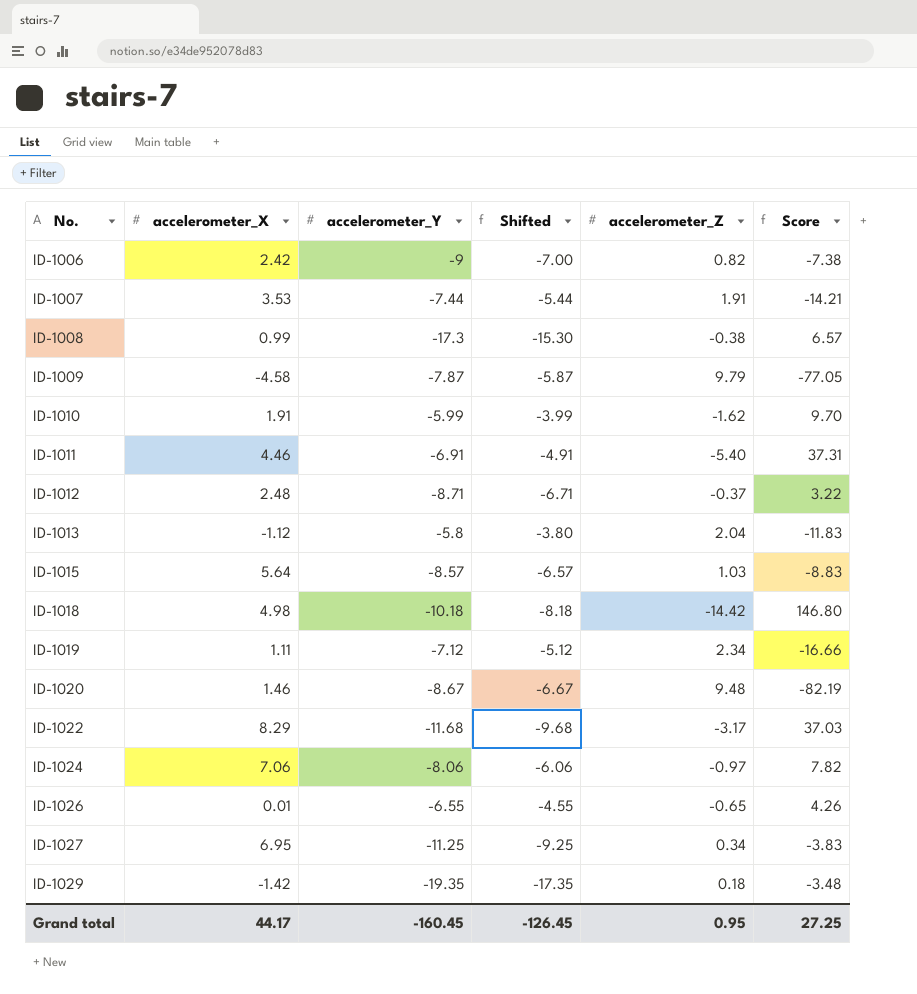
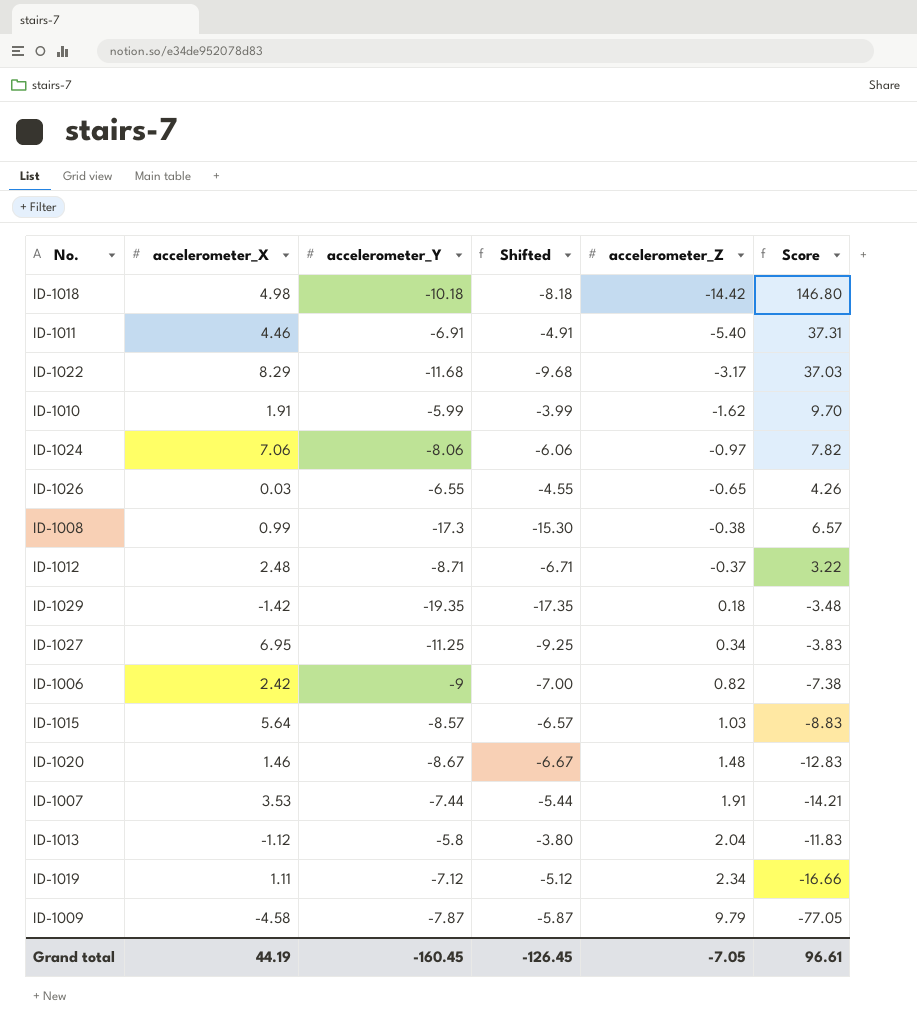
row order: No. ascending -> accelerometer_Z ascending
ID-1026 | accelerometer_X: 0.01 -> 0.03
ID-1020 | accelerometer_Z: 9.48 -> 1.48
ID-1020 | Score: -82.19 -> -12.83
Grand total | accelerometer_X: 44.17 -> 44.19
Grand total | accelerometer_Z: 0.95 -> -7.05
Grand total | Score: 27.25 -> 96.61

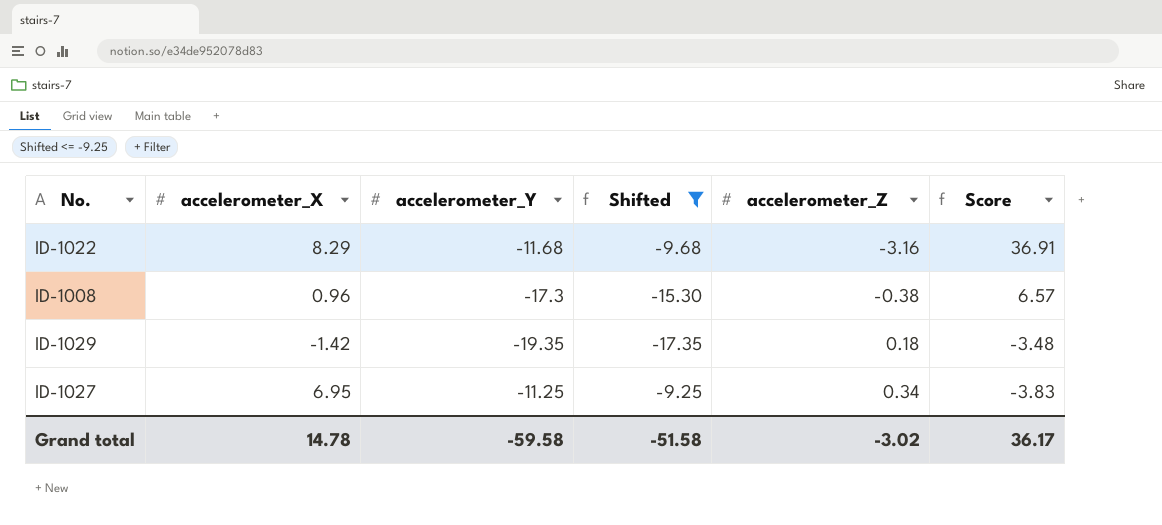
filter: none -> Shifted <= -9.25
ID-1022 | accelerometer_Z: -3.17 -> -3.16
ID-1022 | Score: 37.03 -> 36.91
ID-1008 | accelerometer_X: 0.99 -> 0.96
Grand total | accelerometer_X: 44.19 -> 14.78
Grand total | accelerometer_Y: -160.45 -> -59.58
Grand total | Shifted: -126.45 -> -51.58
Grand total | accelerometer_Z: -7.05 -> -3.02
Grand total | Score: 96.61 -> 36.17

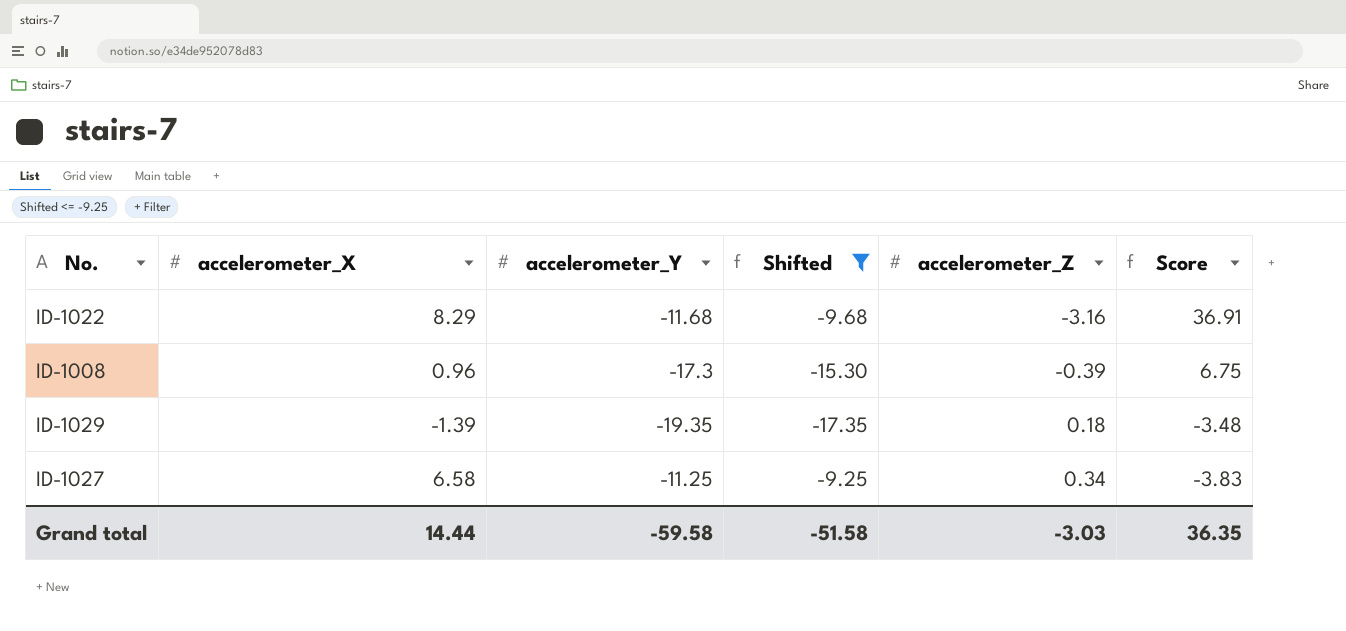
ID-1008 | accelerometer_Z: -0.38 -> -0.39
ID-1008 | Score: 6.57 -> 6.75
ID-1029 | accelerometer_X: -1.42 -> -1.39
ID-1027 | accelerometer_X: 6.95 -> 6.58
Grand total | accelerometer_X: 14.78 -> 14.44
Grand total | accelerometer_Z: -3.02 -> -3.03
Grand total | Score: 36.17 -> 36.35

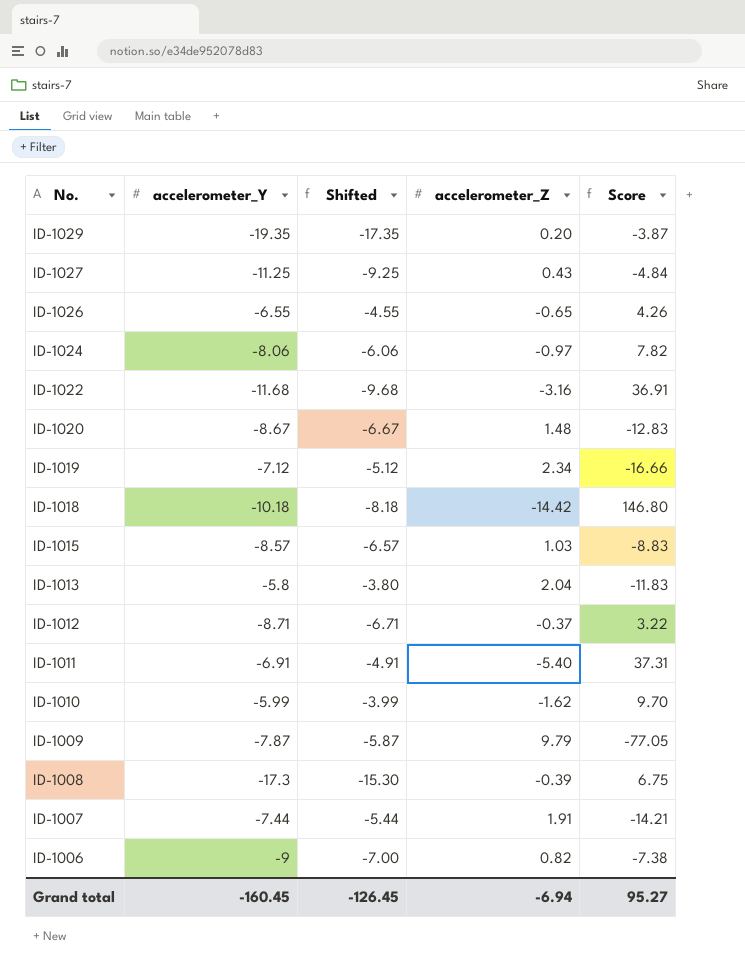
filter: Shifted <= -9.25 -> none
row order: accelerometer_Z ascending -> No. descending
column accelerometer_X | position: 2 -> none
ID-1029 | accelerometer_Z: 0.18 -> 0.20
ID-1029 | Score: -3.48 -> -3.87
ID-1027 | accelerometer_Z: 0.34 -> 0.43
ID-1027 | Score: -3.83 -> -4.84
Grand total | accelerometer_Y: -59.58 -> -160.45
Grand total | Shifted: -51.58 -> -126.45
Grand total | accelerometer_Z: -3.03 -> -6.94
Grand total | Score: 36.35 -> 95.27

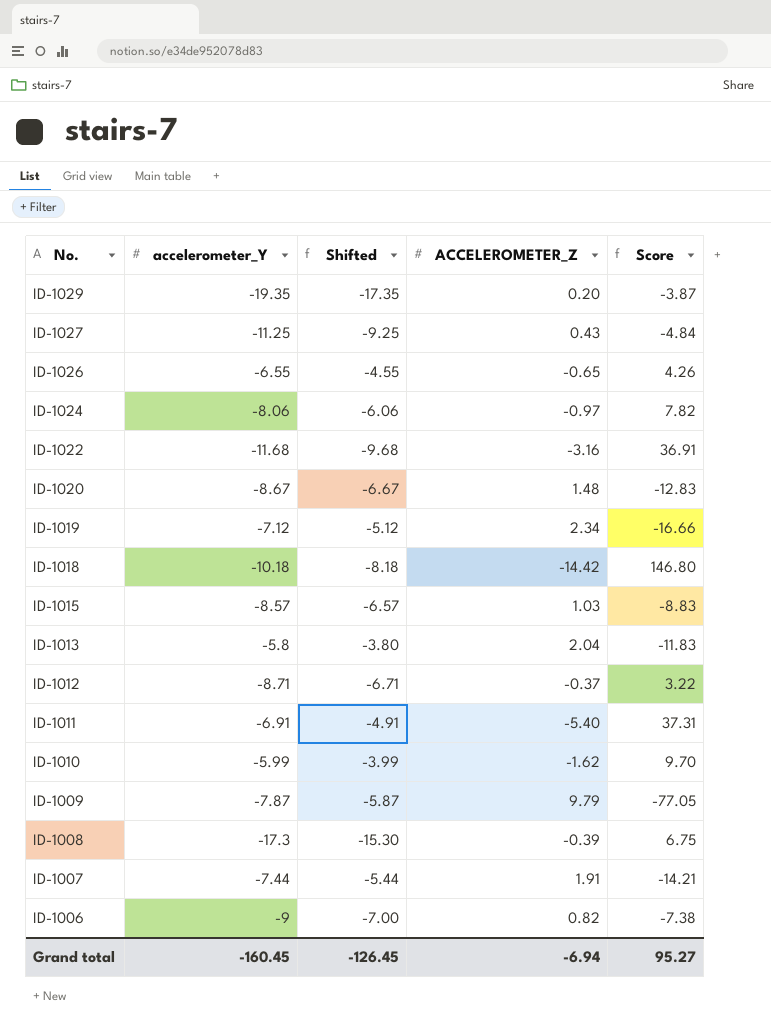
column name: accelerometer_Z -> ACCELEROMETER_Z

